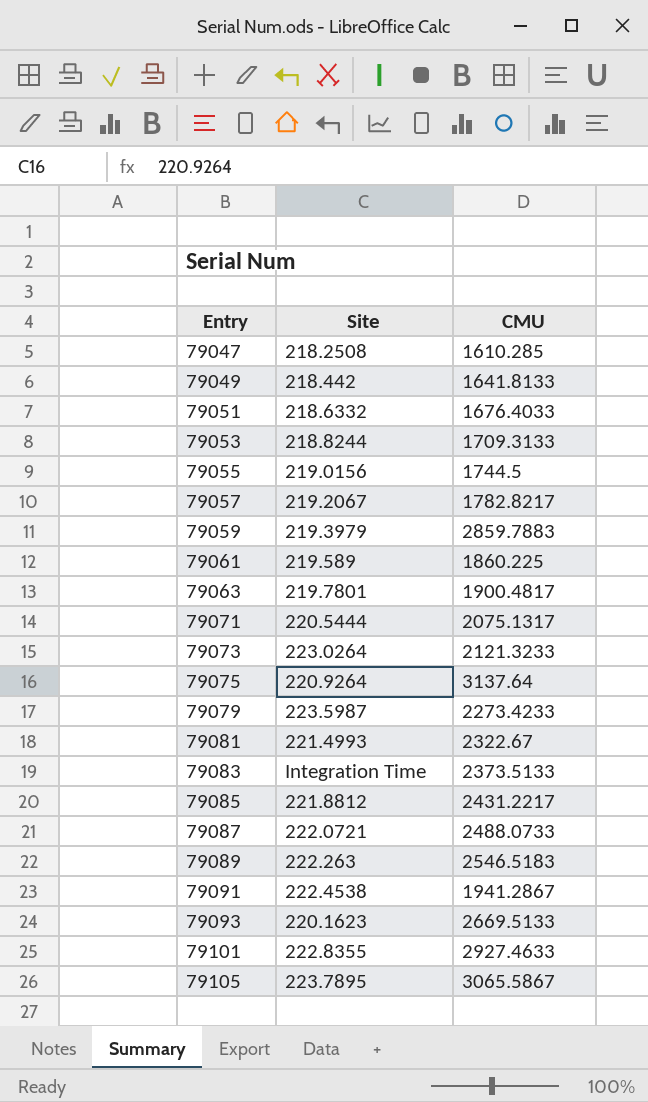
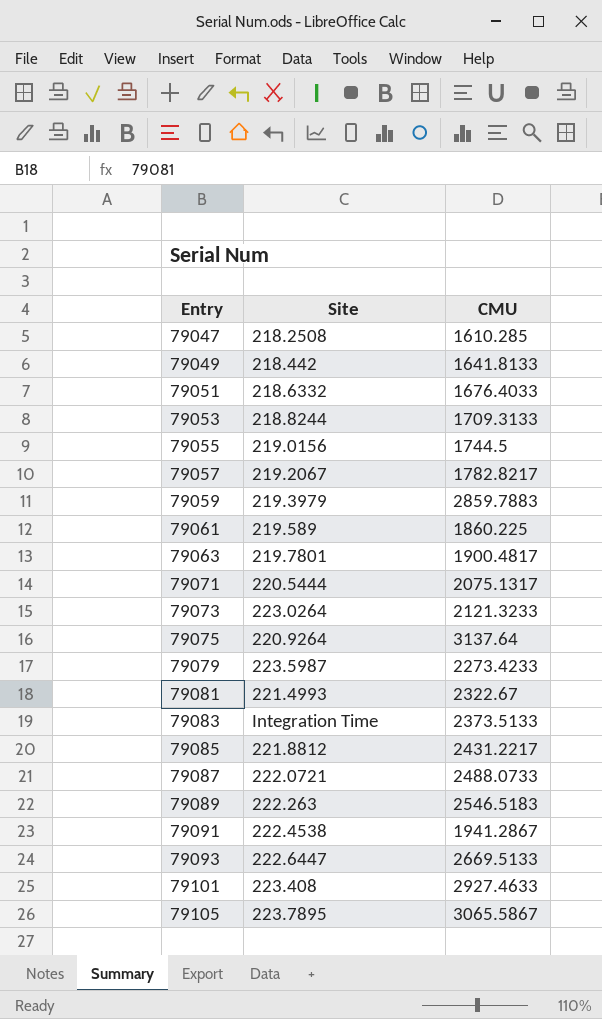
79093 | Site: 220.1623 -> 222.6447
79101 | Site: 222.8355 -> 223.408

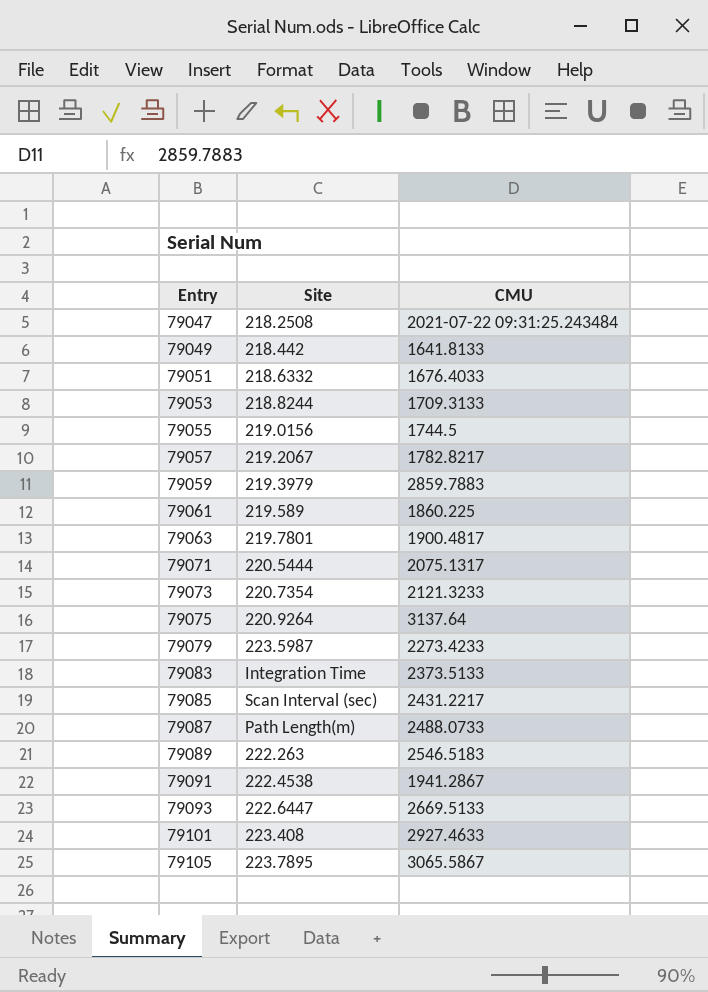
row 79081: 221.4993 | 2322.67 -> none
79047 | CMU: 1610.285 -> 2021-07-22 09:31:25.243484
79073 | Site: 223.0264 -> 220.7354
79085 | Site: 221.8812 -> Scan Interval (sec)
79087 | Site: 222.0721 -> Path Length(m)

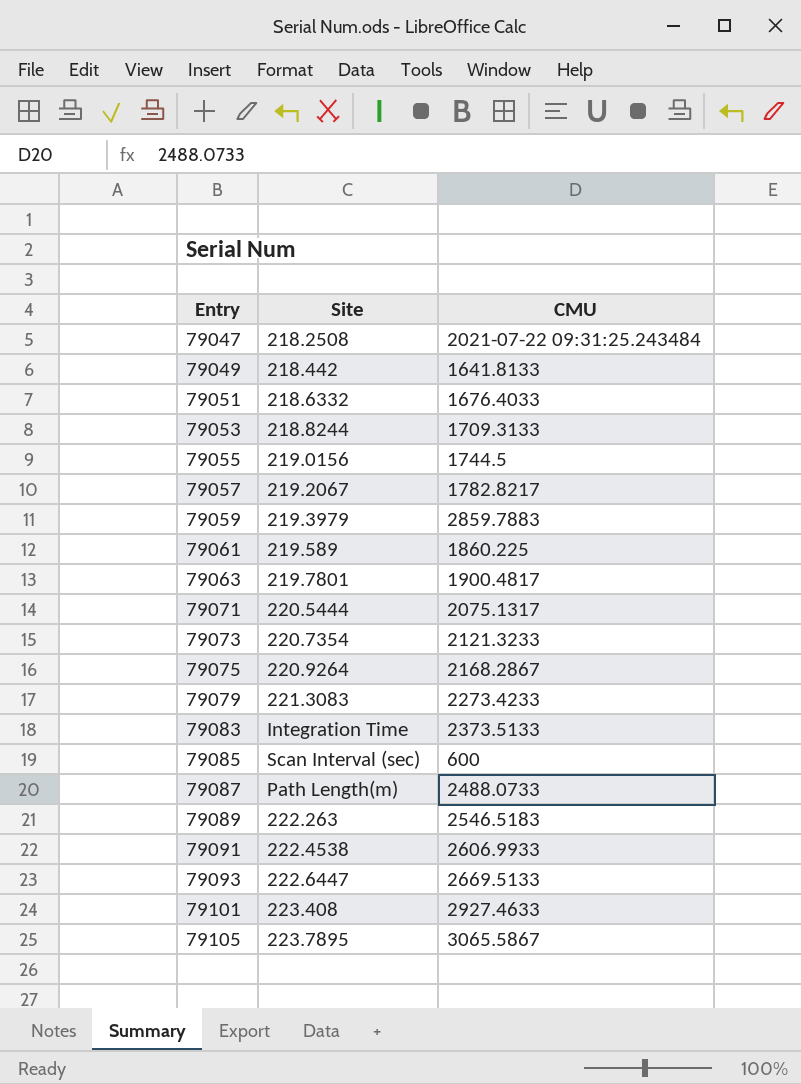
79075 | CMU: 3137.64 -> 2168.2867
79079 | Site: 223.5987 -> 221.3083
79085 | CMU: 2431.2217 -> 600
79091 | CMU: 1941.2867 -> 2606.9933

